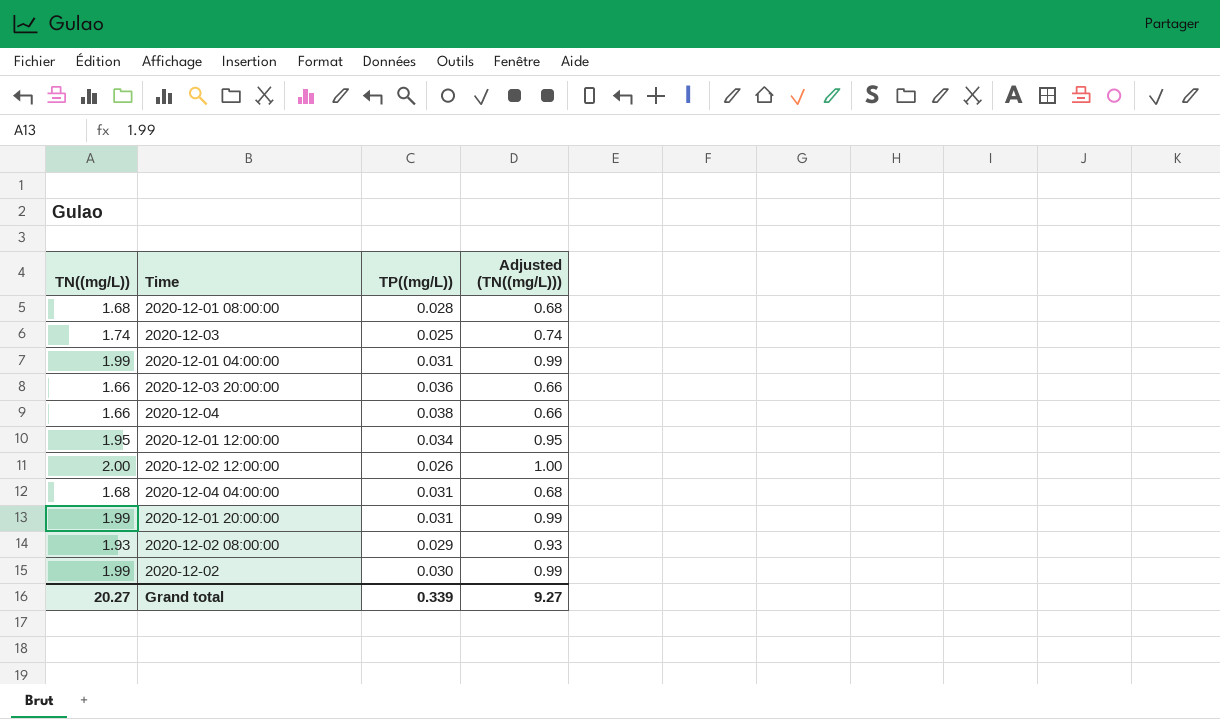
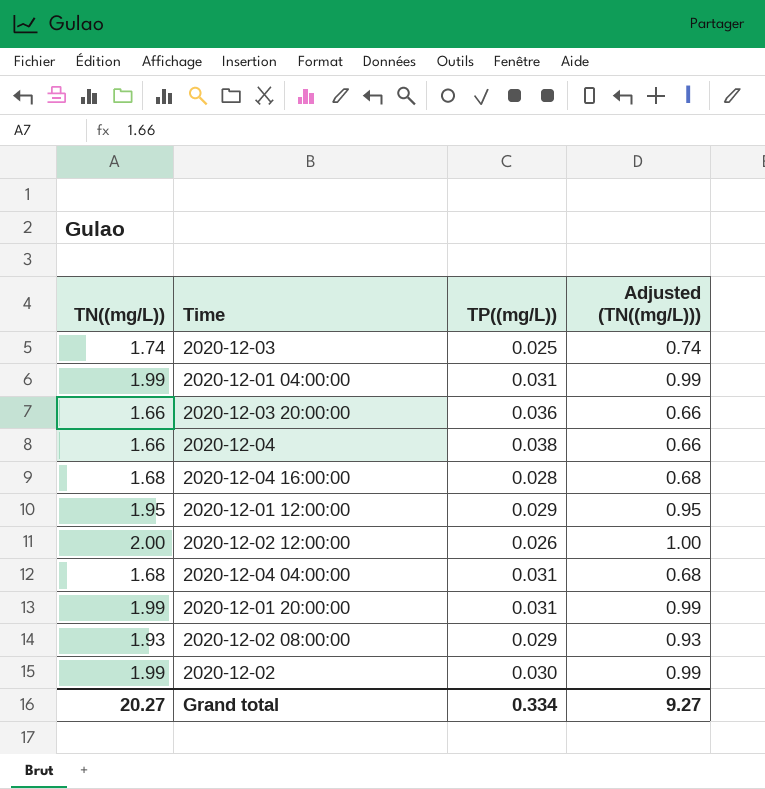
row 2020-12-01 08:00:00: 1.68 | 0.028 | 0.68 -> none
row 2020-12-04 16:00:00: none -> 1.68 | 0.028 | 0.68
2020-12-01 12:00:00 | TP((mg/L)): 0.034 -> 0.029
Grand total | TP((mg/L)): 0.339 -> 0.334

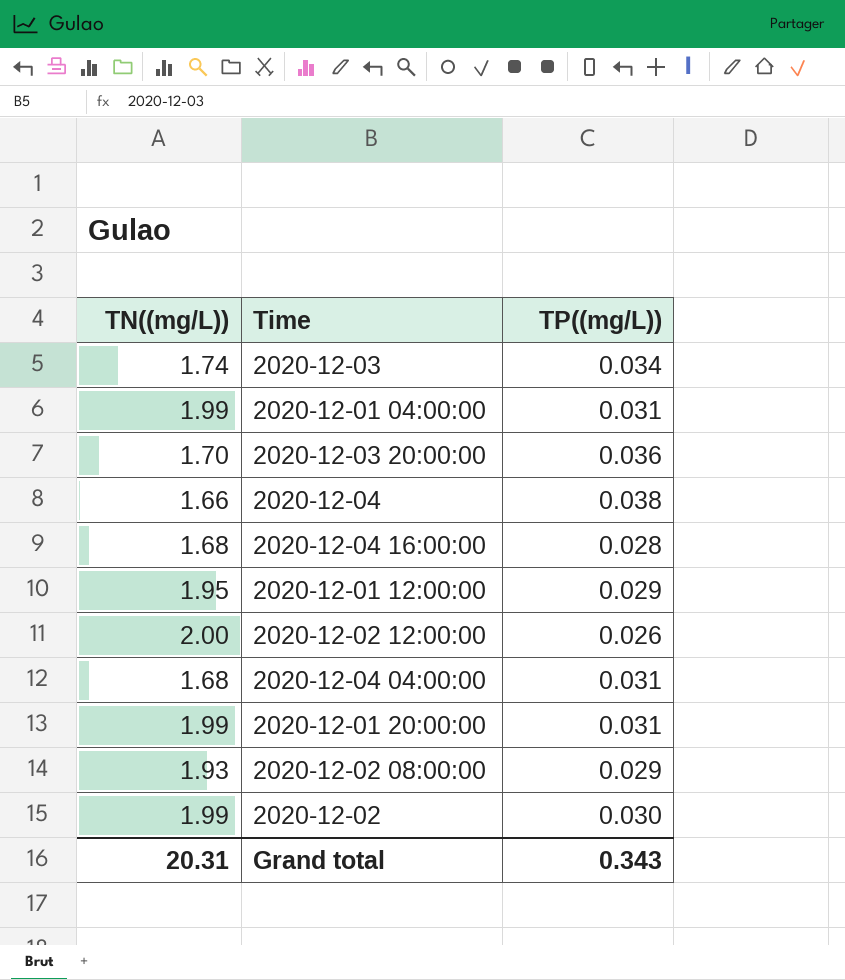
column Adjusted (TN((mg/L))) | formula: [TN((mg/L))] - 1 -> none
2020-12-03 | TP((mg/L)): 0.025 -> 0.034
2020-12-03 20:00:00 | TN((mg/L)): 1.66 -> 1.70
Grand total | TN((mg/L)): 20.27 -> 20.31
Grand total | TP((mg/L)): 0.334 -> 0.343

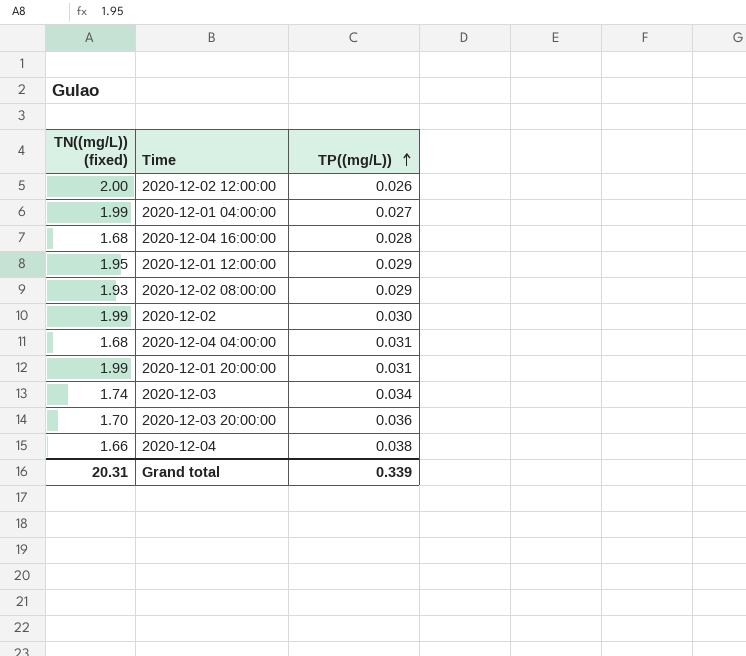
row order: none -> TP((mg/L)) ascending
column name: TN((mg/L)) -> TN((mg/L)) (fixed)
2020-12-01 04:00:00 | TP((mg/L)): 0.031 -> 0.027
Grand total | TP((mg/L)): 0.343 -> 0.339

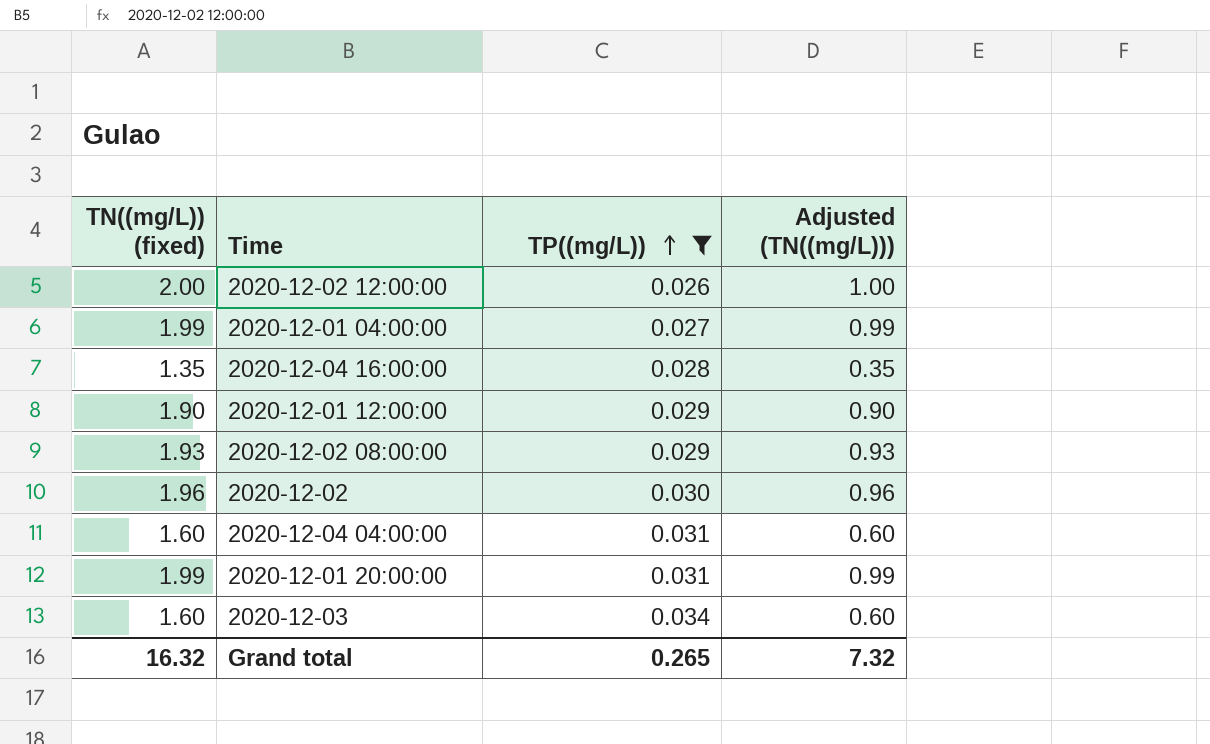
filter: none -> TP((mg/L)) <= 0.034
column Adjusted (TN((mg/L))) | formula: none -> [TN((mg/L)) (fixed)] - 1
2020-12-04 16:00:00 | TN((mg/L)) (fixed): 1.68 -> 1.35
2020-12-01 12:00:00 | TN((mg/L)) (fixed): 1.95 -> 1.90
2020-12-02 | TN((mg/L)) (fixed): 1.99 -> 1.96
2020-12-04 04:00:00 | TN((mg/L)) (fixed): 1.68 -> 1.60
2020-12-03 | TN((mg/L)) (fixed): 1.74 -> 1.60
Grand total | TN((mg/L)) (fixed): 20.31 -> 16.32
Grand total | TP((mg/L)): 0.339 -> 0.265

